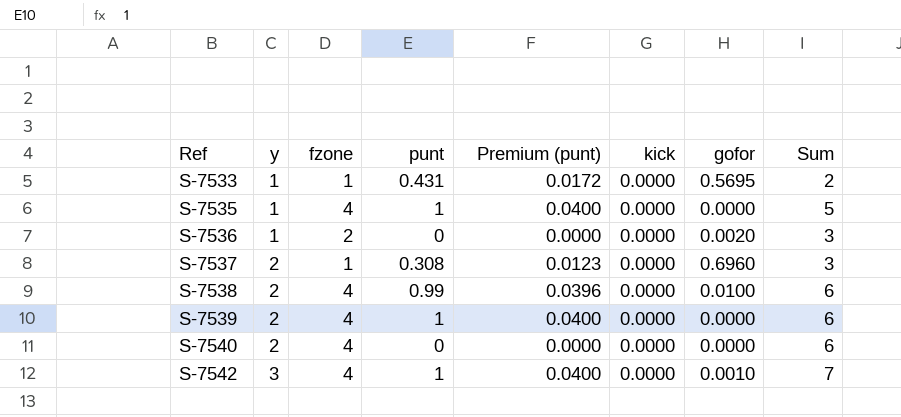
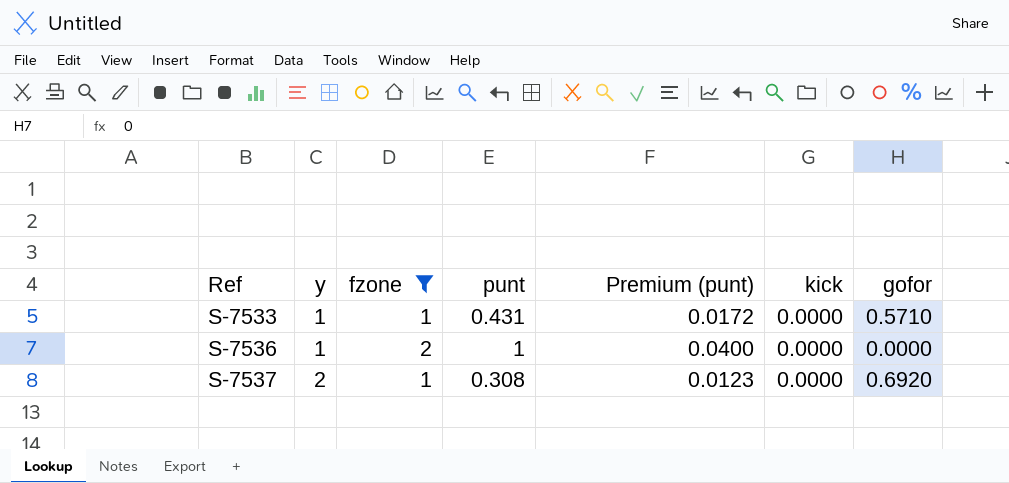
filter: none -> fzone != 4
column Sum | formula: [y] + [fzone] -> none
S-7533 | gofor: 0.5695 -> 0.5710
S-7536 | punt: 0 -> 1
S-7536 | Premium (punt): 0.0000 -> 0.0400
S-7536 | gofor: 0.0020 -> 0.0000
S-7537 | gofor: 0.6960 -> 0.6920

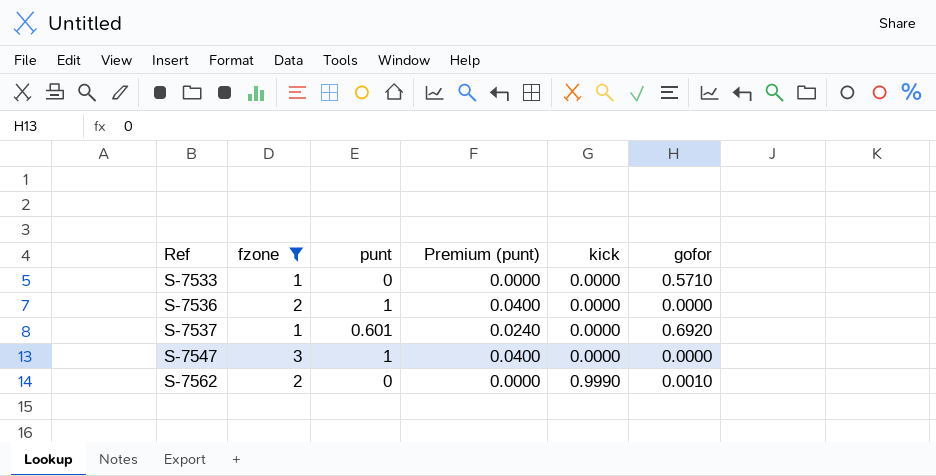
column y | position: 2 -> none
S-7533 | punt: 0.431 -> 0
S-7533 | Premium (punt): 0.0172 -> 0.0000
S-7537 | punt: 0.308 -> 0.601
S-7537 | Premium (punt): 0.0123 -> 0.0240
row S-7547: none -> 3 | 1 | 0.0400 | 0.0000 | 0.0000
row S-7562: none -> 2 | 0 | 0.0000 | 0.9990 | 0.0010

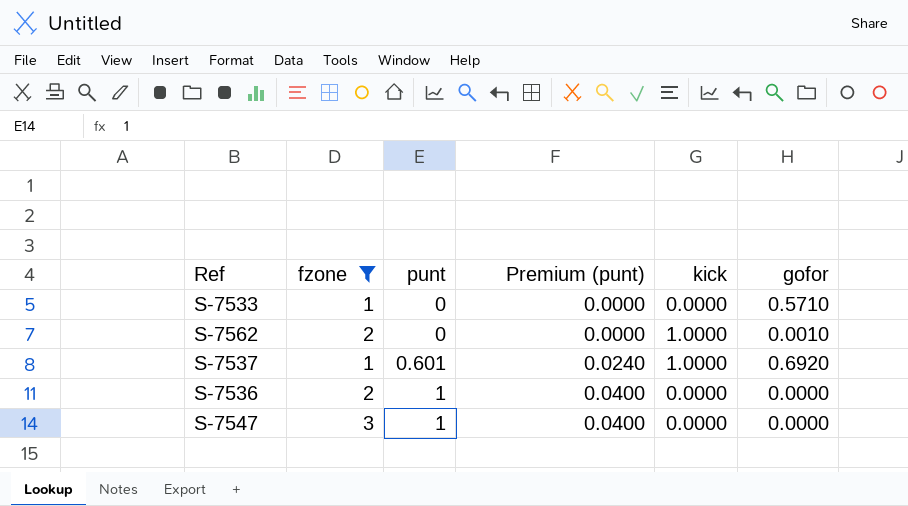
row order: Ref ascending -> punt ascending
S-7562 | kick: 0.9990 -> 1.0000
S-7537 | kick: 0.0000 -> 1.0000

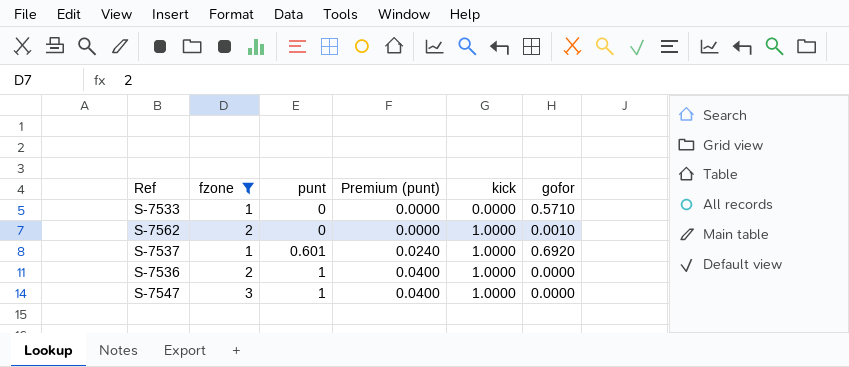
S-7536 | kick: 0.0000 -> 1.0000
S-7547 | kick: 0.0000 -> 1.0000

